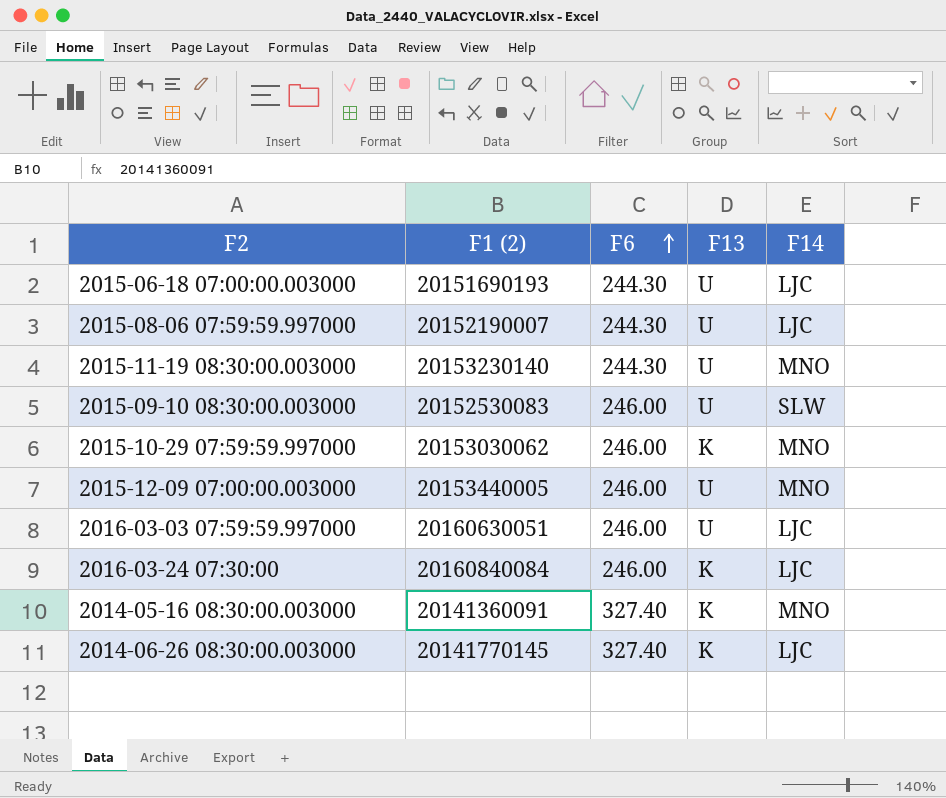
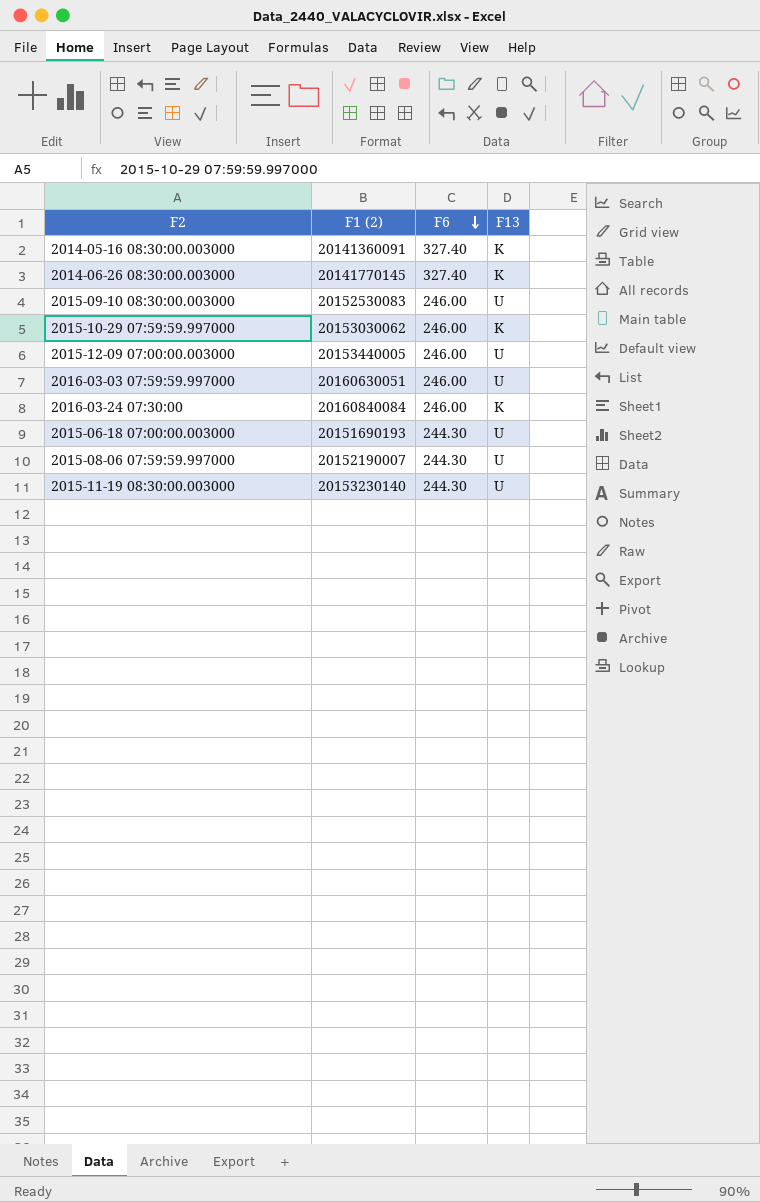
row order: F6 ascending -> F6 descending
column F14 | position: 5 -> none

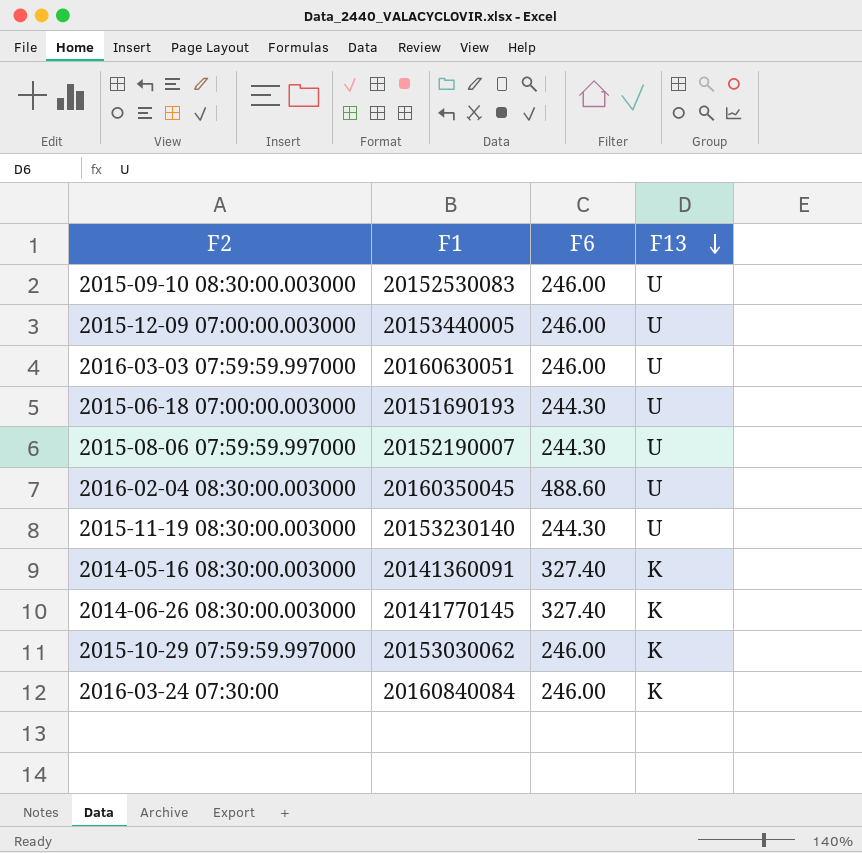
row order: F6 descending -> F13 descending
column name: F1 (2) -> F1
row 2016-02-04 08:30:00.003000: none -> 20160350045 | 488.60 | U

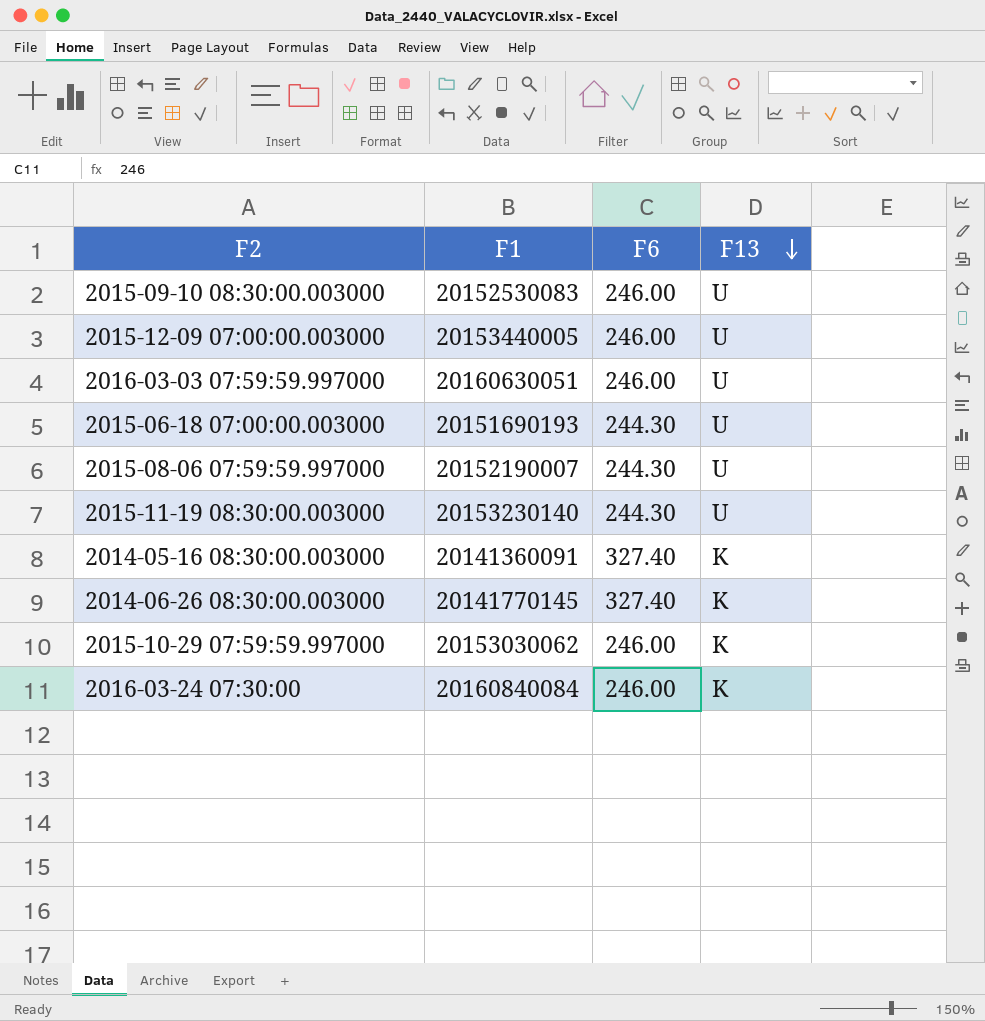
row 2016-02-04 08:30:00.003000: 20160350045 | 488.60 | U -> none

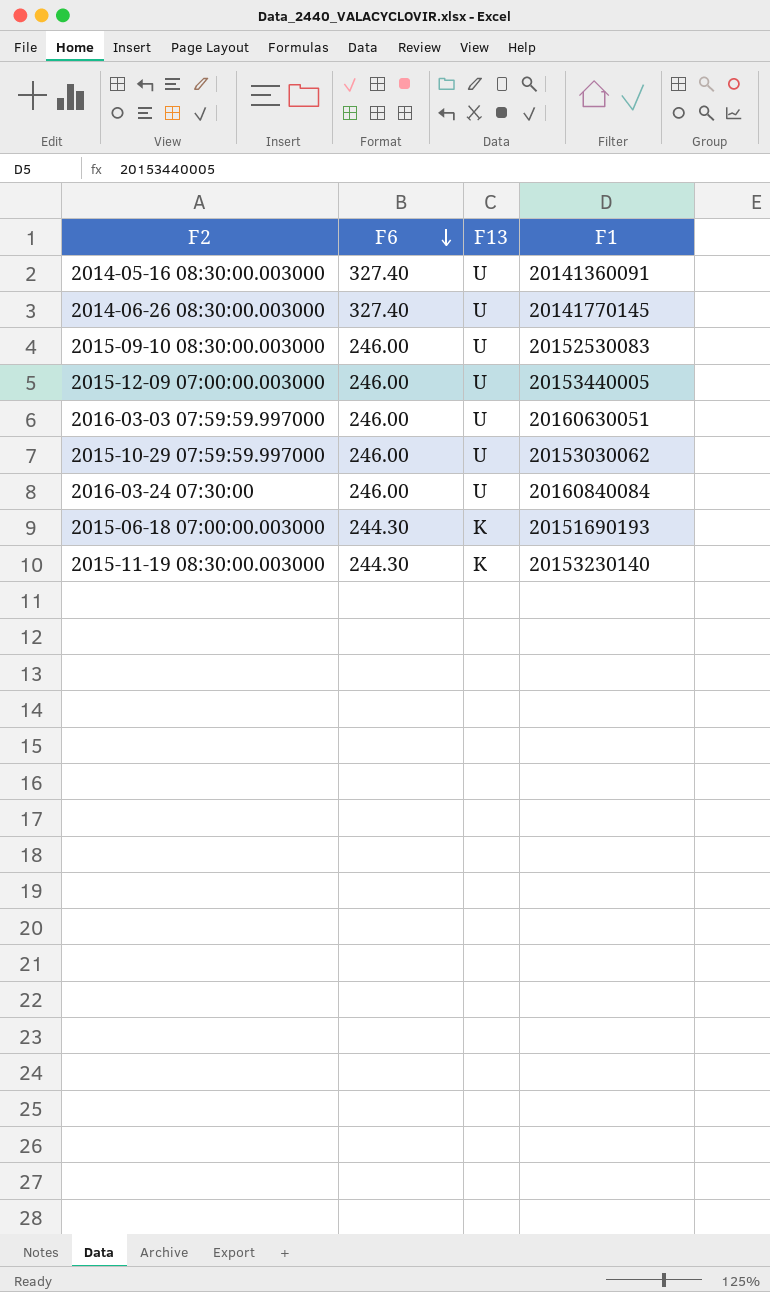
row order: F13 descending -> F6 descending
column F1 | position: 2 -> 4
row 2015-08-06 07:59:59.997000: 20152190007 | 244.30 | U -> none
2014-05-16 08:30:00.003000 | F13: K -> U
2014-06-26 08:30:00.003000 | F13: K -> U
2015-10-29 07:59:59.997000 | F13: K -> U
2016-03-24 07:30:00 | F13: K -> U
2015-06-18 07:00:00.003000 | F13: U -> K
2015-11-19 08:30:00.003000 | F13: U -> K

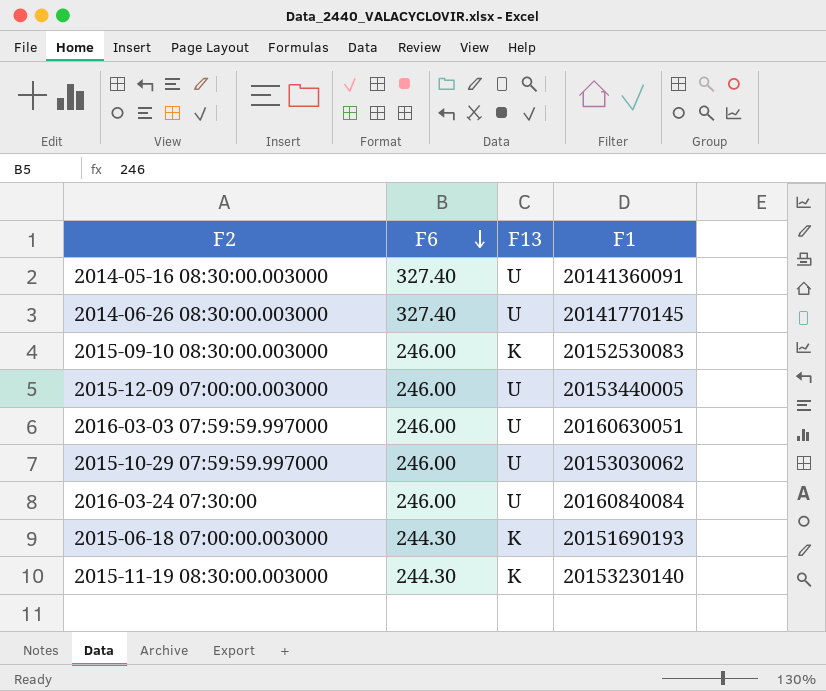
2015-09-10 08:30:00.003000 | F13: U -> K

